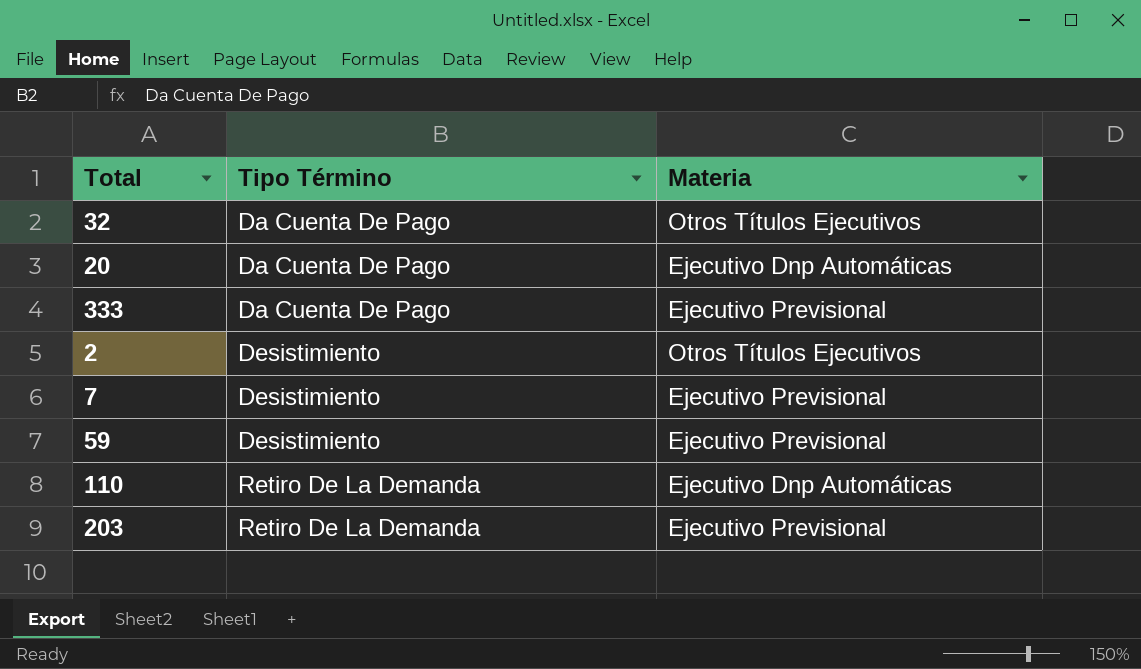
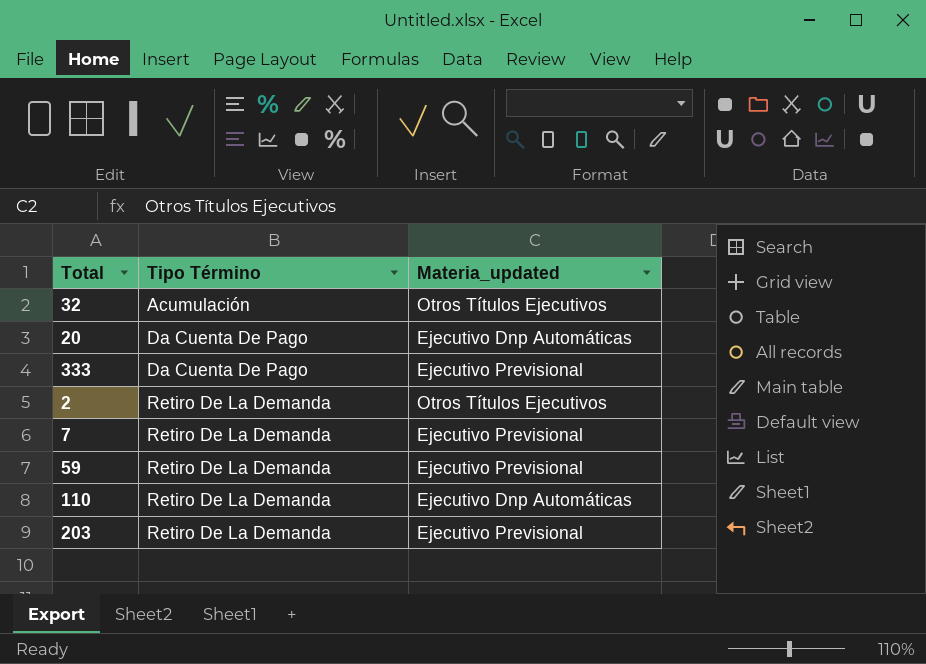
column name: Materia -> Materia_updated
32 | Tipo Término: Da Cuenta De Pago -> Acumulación
2 | Tipo Término: Desistimiento -> Retiro De La Demanda
7 | Tipo Término: Desistimiento -> Retiro De La Demanda
59 | Tipo Término: Desistimiento -> Retiro De La Demanda

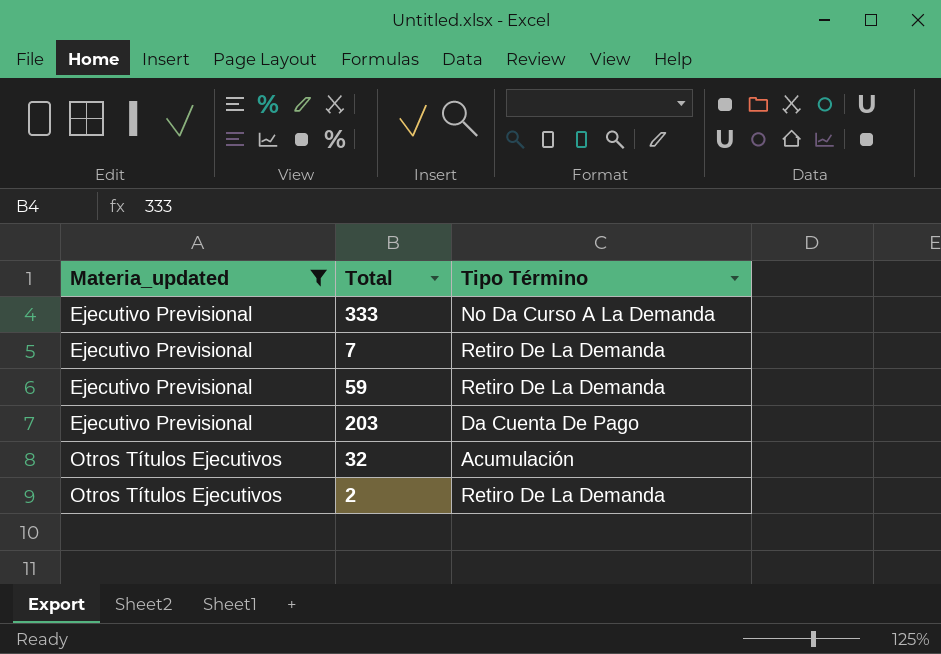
filter: none -> Materia_updated != Ejecutivo Dnp Automáticas
row order: Tipo Término ascending -> Materia_updated ascending
column Materia_updated | position: 3 -> 1
333 | Tipo Término: Da Cuenta De Pago -> No Da Curso A La Demanda
203 | Tipo Término: Retiro De La Demanda -> Da Cuenta De Pago

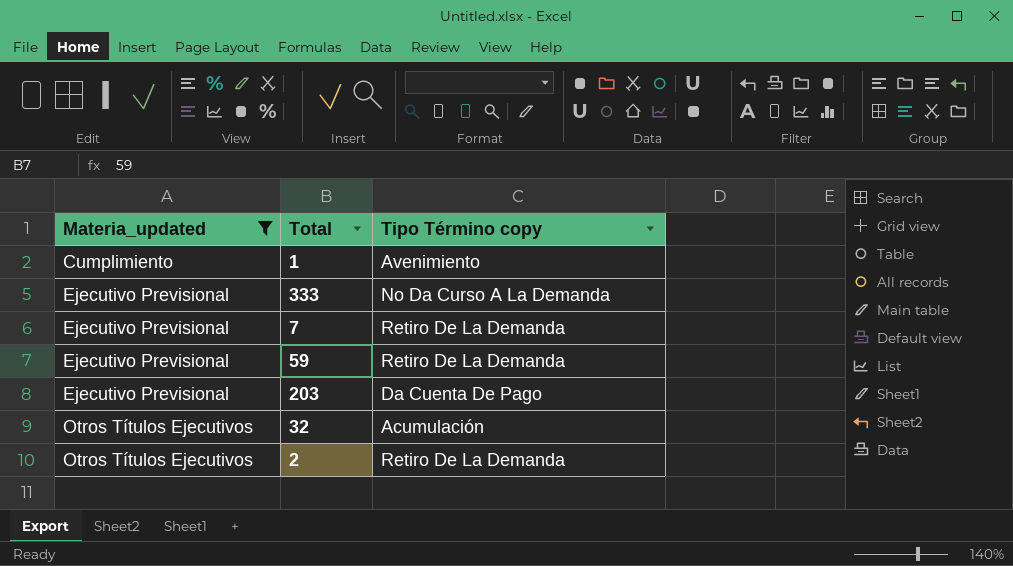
column name: Tipo Término -> Tipo Término copy
row 1: none -> Cumplimiento | Avenimiento

